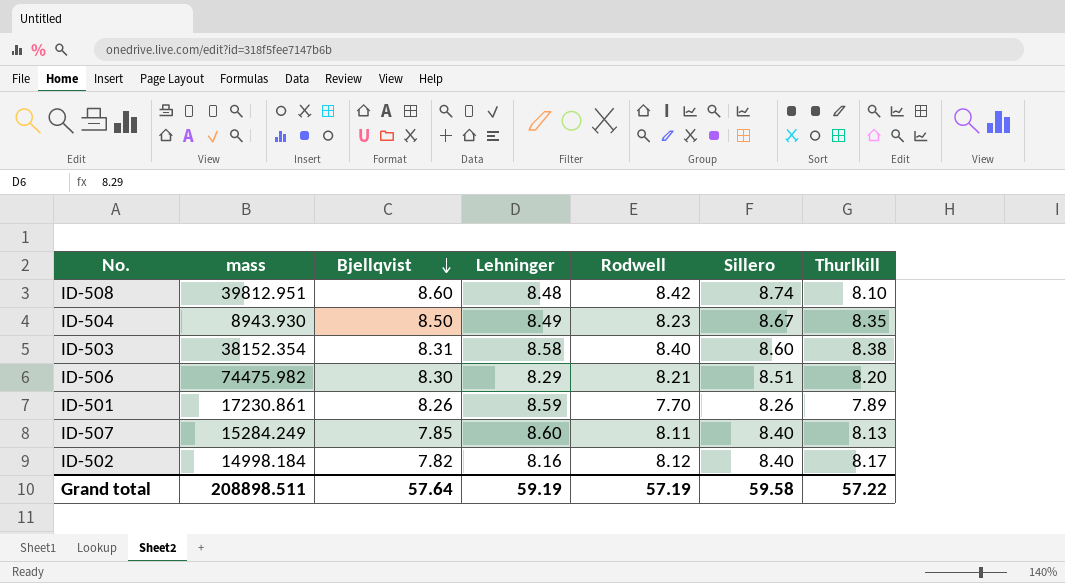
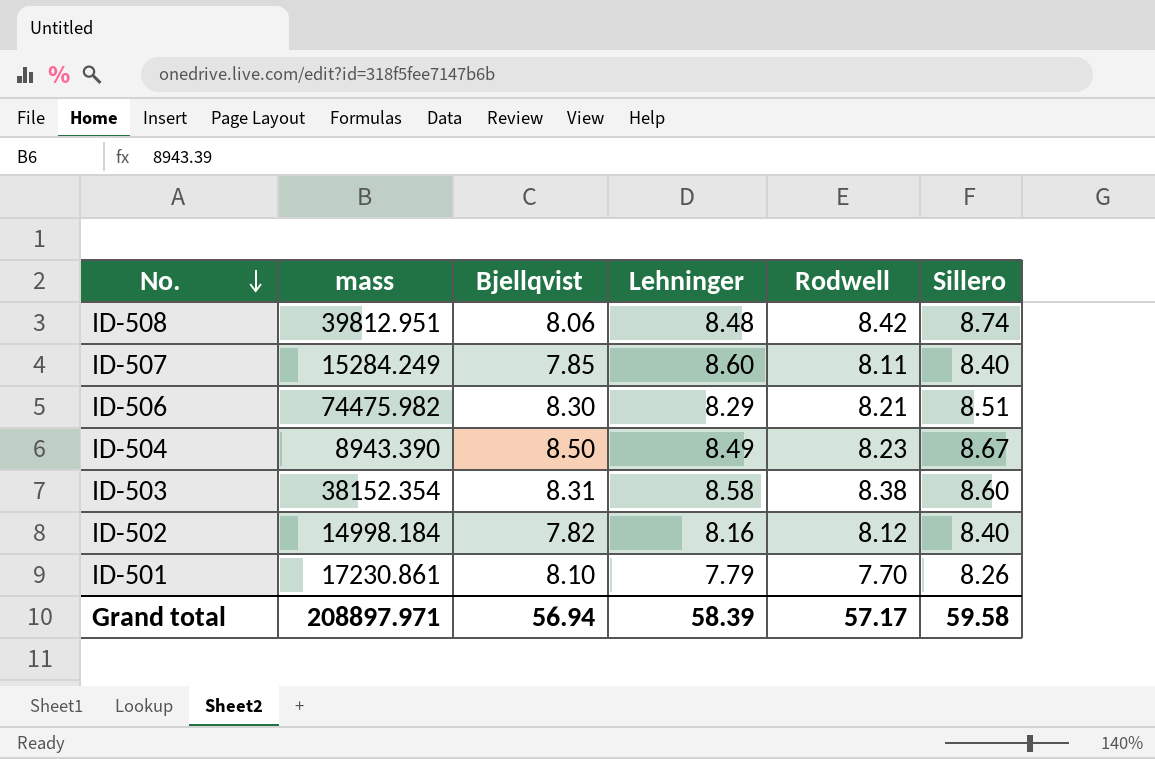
row order: Bjellqvist descending -> No. descending
column Thurlkill | position: 7 -> none
ID-508 | Bjellqvist: 8.60 -> 8.06
ID-504 | mass: 8943.930 -> 8943.390
ID-503 | Rodwell: 8.40 -> 8.38
ID-501 | Bjellqvist: 8.26 -> 8.10
ID-501 | Lehninger: 8.59 -> 7.79
Grand total | mass: 208898.511 -> 208897.971
Grand total | Bjellqvist: 57.64 -> 56.94
Grand total | Lehninger: 59.19 -> 58.39
Grand total | Rodwell: 57.19 -> 57.17

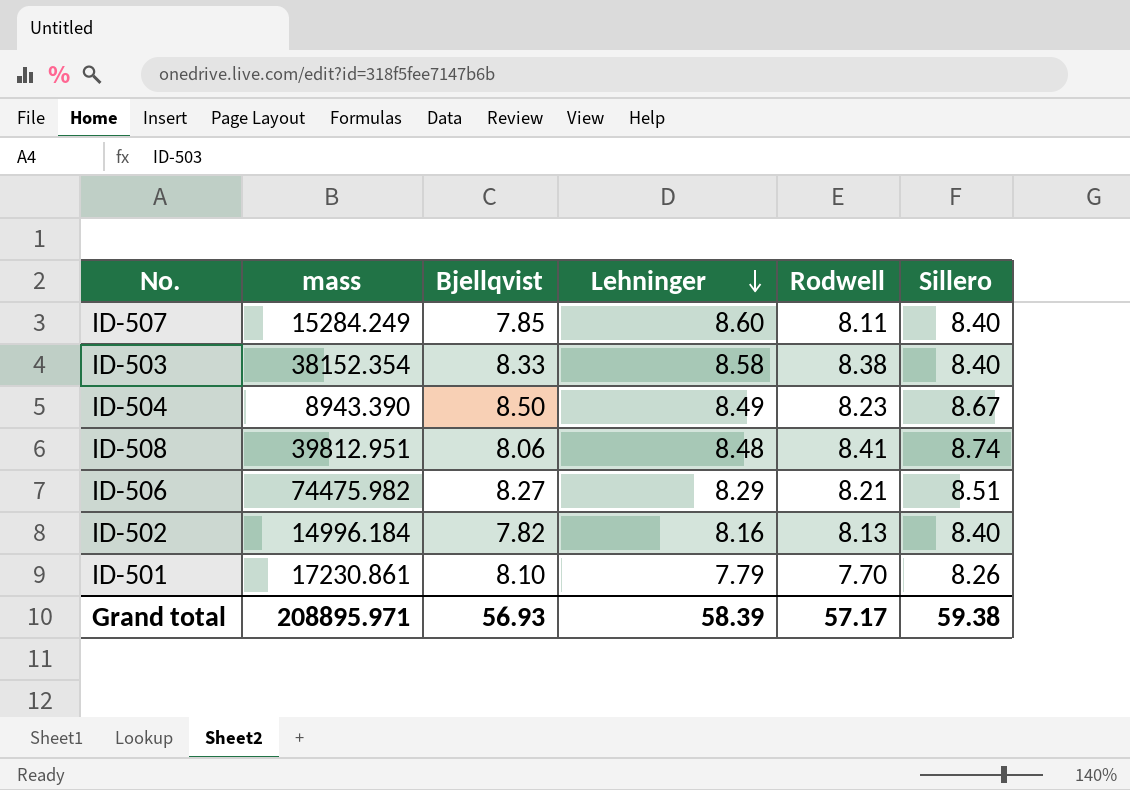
row order: No. descending -> Lehninger descending
ID-503 | Bjellqvist: 8.31 -> 8.33
ID-503 | Sillero: 8.60 -> 8.40
ID-508 | Rodwell: 8.42 -> 8.41
ID-506 | Bjellqvist: 8.30 -> 8.27
ID-502 | mass: 14998.184 -> 14996.184
ID-502 | Rodwell: 8.12 -> 8.13
Grand total | mass: 208897.971 -> 208895.971
Grand total | Bjellqvist: 56.94 -> 56.93
Grand total | Sillero: 59.58 -> 59.38

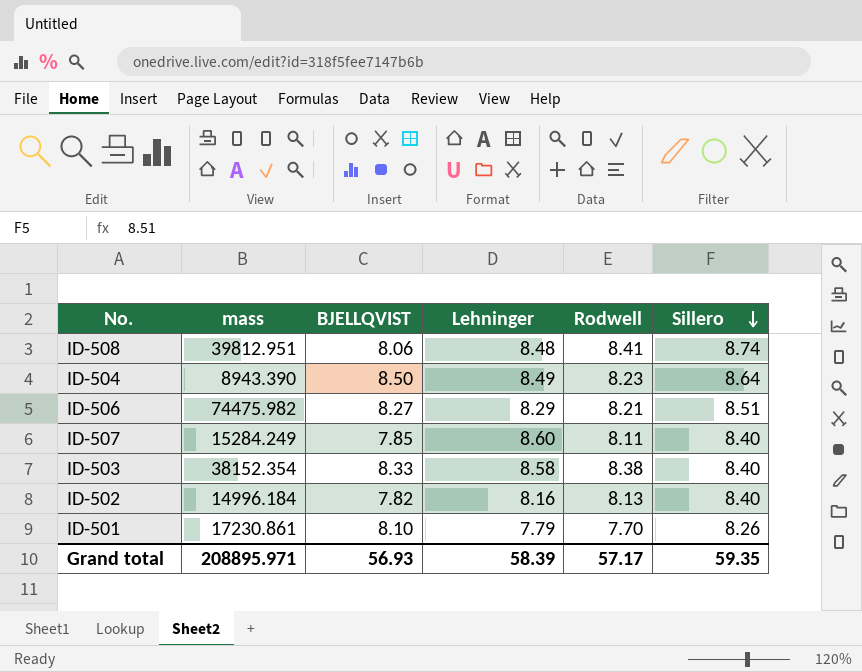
row order: Lehninger descending -> Sillero descending
column name: Bjellqvist -> BJELLQVIST
ID-504 | Sillero: 8.67 -> 8.64
Grand total | Sillero: 59.38 -> 59.35

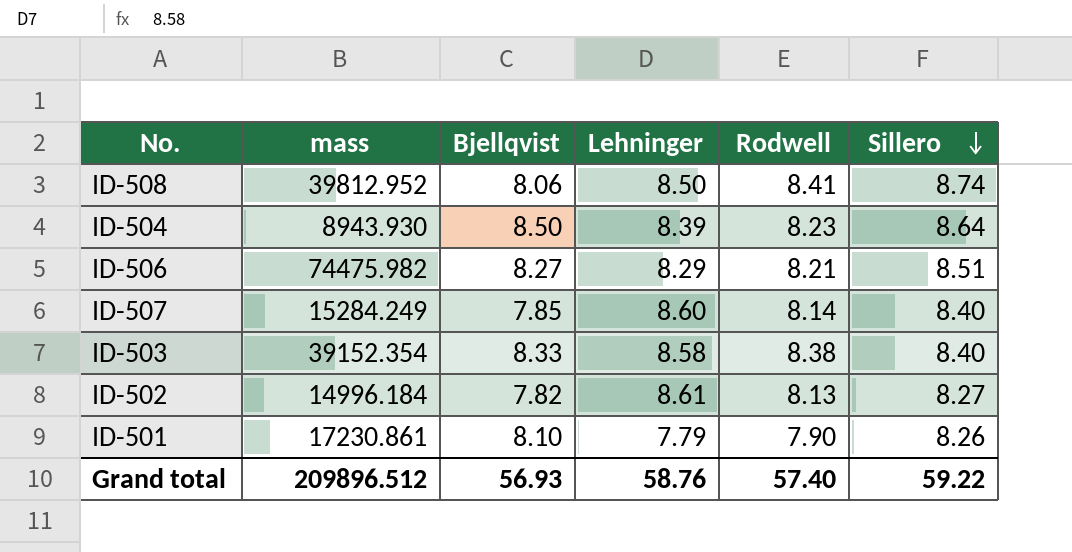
column name: BJELLQVIST -> Bjellqvist
ID-508 | mass: 39812.951 -> 39812.952
ID-508 | Lehninger: 8.48 -> 8.50
ID-504 | mass: 8943.390 -> 8943.930
ID-504 | Lehninger: 8.49 -> 8.39
ID-507 | Rodwell: 8.11 -> 8.14
ID-503 | mass: 38152.354 -> 39152.354
ID-502 | Lehninger: 8.16 -> 8.61
ID-502 | Sillero: 8.40 -> 8.27
ID-501 | Rodwell: 7.70 -> 7.90
Grand total | mass: 208895.971 -> 209896.512
Grand total | Lehninger: 58.39 -> 58.76
Grand total | Rodwell: 57.17 -> 57.40
Grand total | Sillero: 59.35 -> 59.22

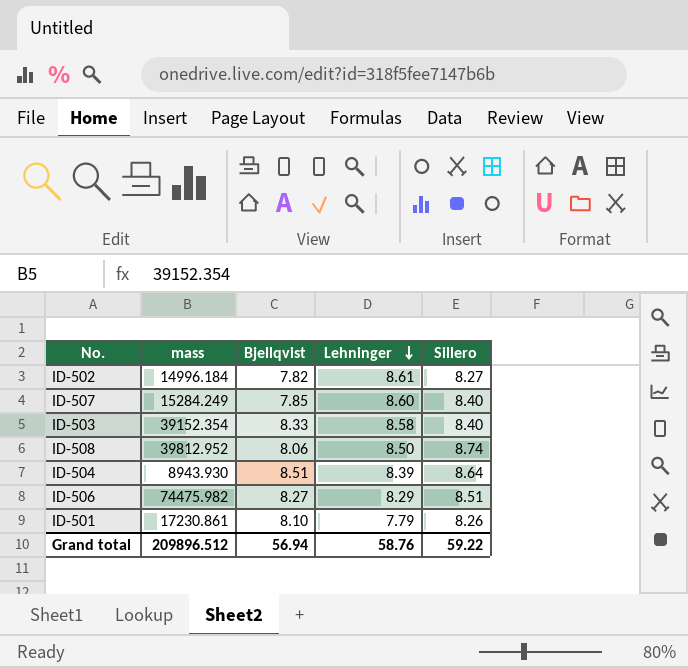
row order: Sillero descending -> Lehninger descending
column Rodwell | position: 5 -> none
ID-504 | Bjellqvist: 8.50 -> 8.51
Grand total | Bjellqvist: 56.93 -> 56.94

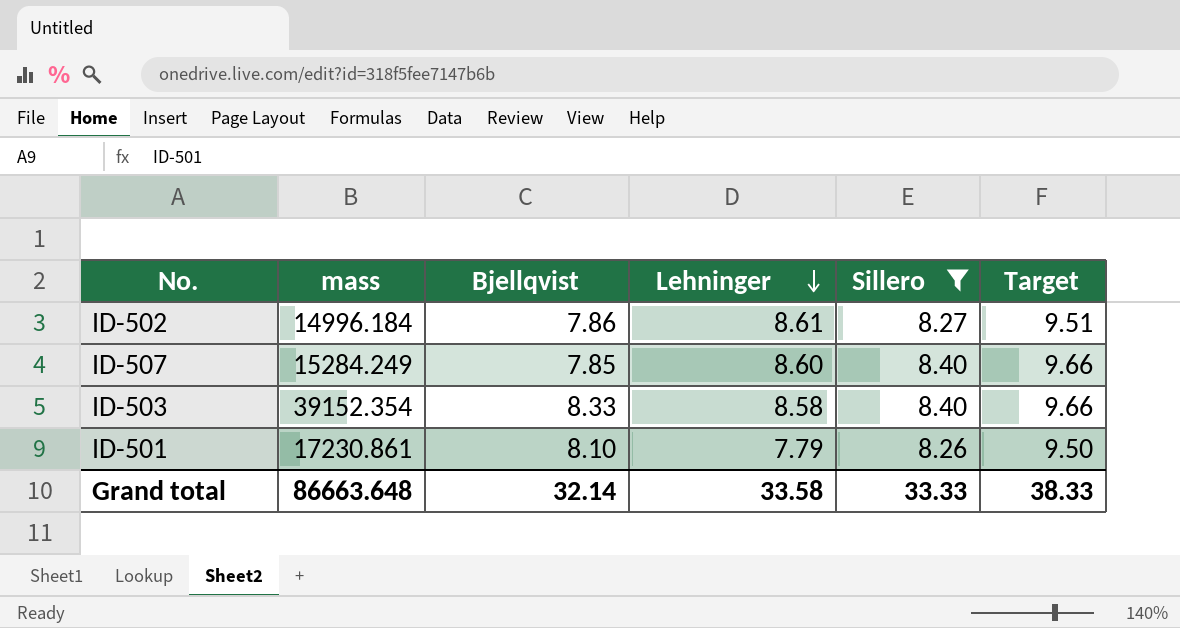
filter: none -> Sillero <= 8.40
column Target | formula: none -> [Sillero] * 1.15
ID-502 | Bjellqvist: 7.82 -> 7.86
Grand total | mass: 209896.512 -> 86663.648
Grand total | Bjellqvist: 56.94 -> 32.14
Grand total | Lehninger: 58.76 -> 33.58
Grand total | Sillero: 59.22 -> 33.33

